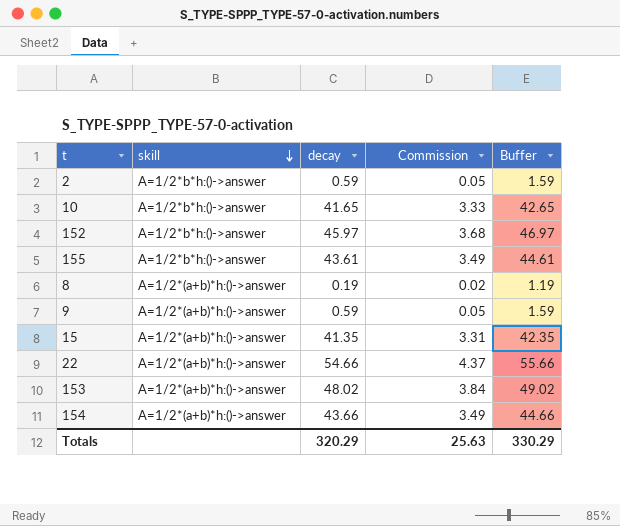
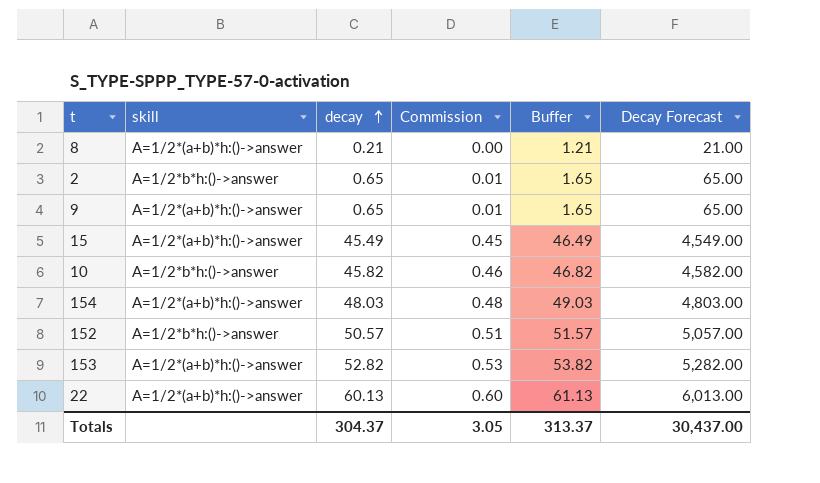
row order: skill descending -> decay ascending
column Commission | formula: [decay] * 0.08 -> [decay] * 0.01
column Decay Forecast | formula: none -> [decay] * 100
row 155: A=1/2*b*h:()->answer | 43.61 | 3.49 | 44.61 -> none
8 | decay: 0.19 -> 0.21
8 | Buffer: 1.19 -> 1.21
2 | decay: 0.59 -> 0.65
2 | Buffer: 1.59 -> 1.65
9 | decay: 0.59 -> 0.65
9 | Buffer: 1.59 -> 1.65
15 | decay: 41.35 -> 45.49
15 | Buffer: 42.35 -> 46.49
10 | decay: 41.65 -> 45.82
10 | Buffer: 42.65 -> 46.82
154 | decay: 43.66 -> 48.03
154 | Buffer: 44.66 -> 49.03
152 | decay: 45.97 -> 50.57
152 | Buffer: 46.97 -> 51.57
153 | decay: 48.02 -> 52.82
153 | Buffer: 49.02 -> 53.82
22 | decay: 54.66 -> 60.13
22 | Buffer: 55.66 -> 61.13
Totals | decay: 320.29 -> 304.37
Totals | Commission: 25.63 -> 3.05
Totals | Buffer: 330.29 -> 313.37

